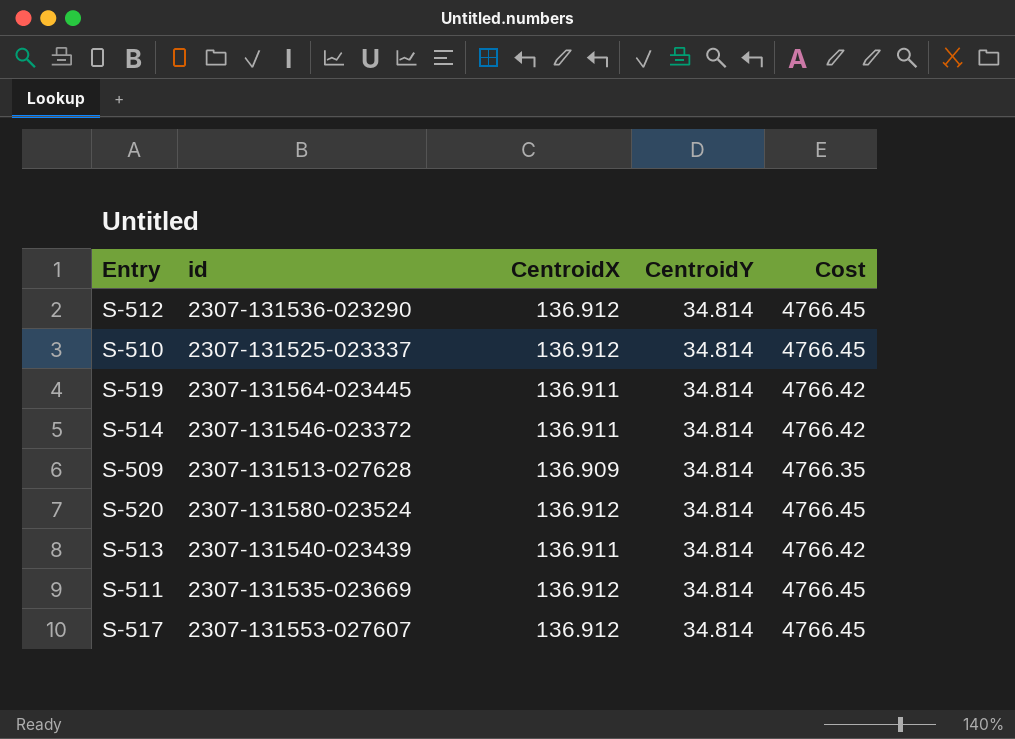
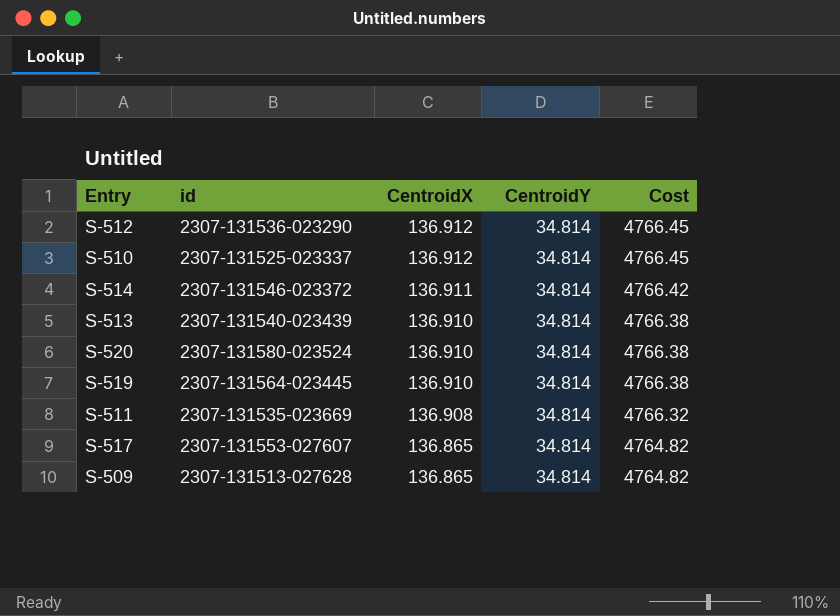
row order: none -> CentroidX descending
S-513 | CentroidX: 136.911 -> 136.910
S-513 | Cost: 4766.42 -> 4766.38
S-520 | CentroidX: 136.912 -> 136.910
S-520 | Cost: 4766.45 -> 4766.38
S-519 | CentroidX: 136.911 -> 136.910
S-519 | Cost: 4766.42 -> 4766.38
S-511 | CentroidX: 136.912 -> 136.908
S-511 | Cost: 4766.45 -> 4766.32
S-517 | CentroidX: 136.912 -> 136.865
S-517 | Cost: 4766.45 -> 4764.82
S-509 | CentroidX: 136.909 -> 136.865
S-509 | Cost: 4766.35 -> 4764.82

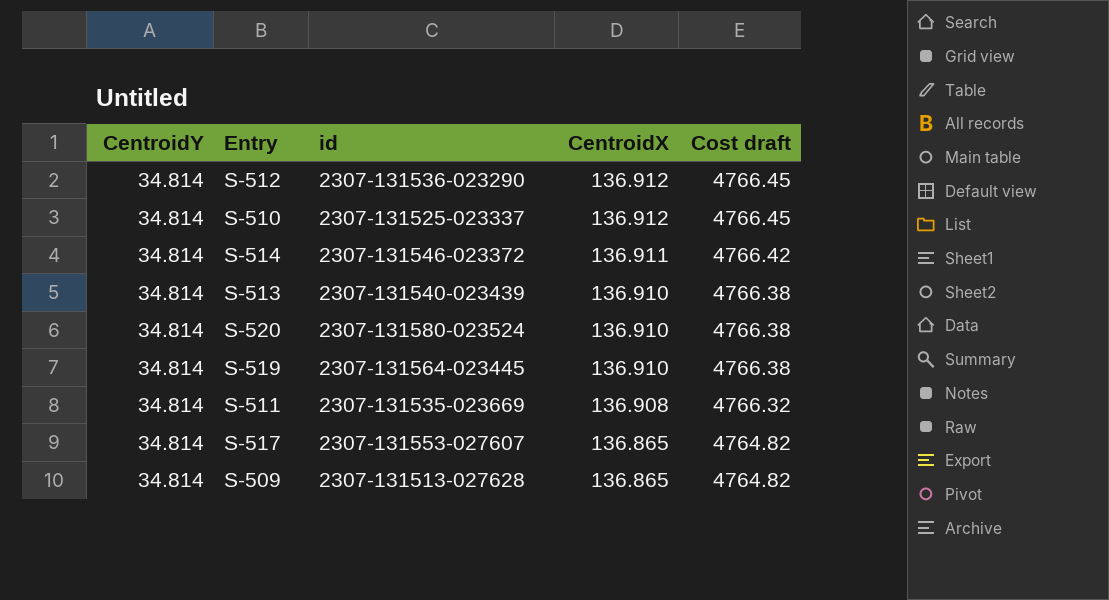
column CentroidY | position: 4 -> 1
column name: Cost -> Cost draft

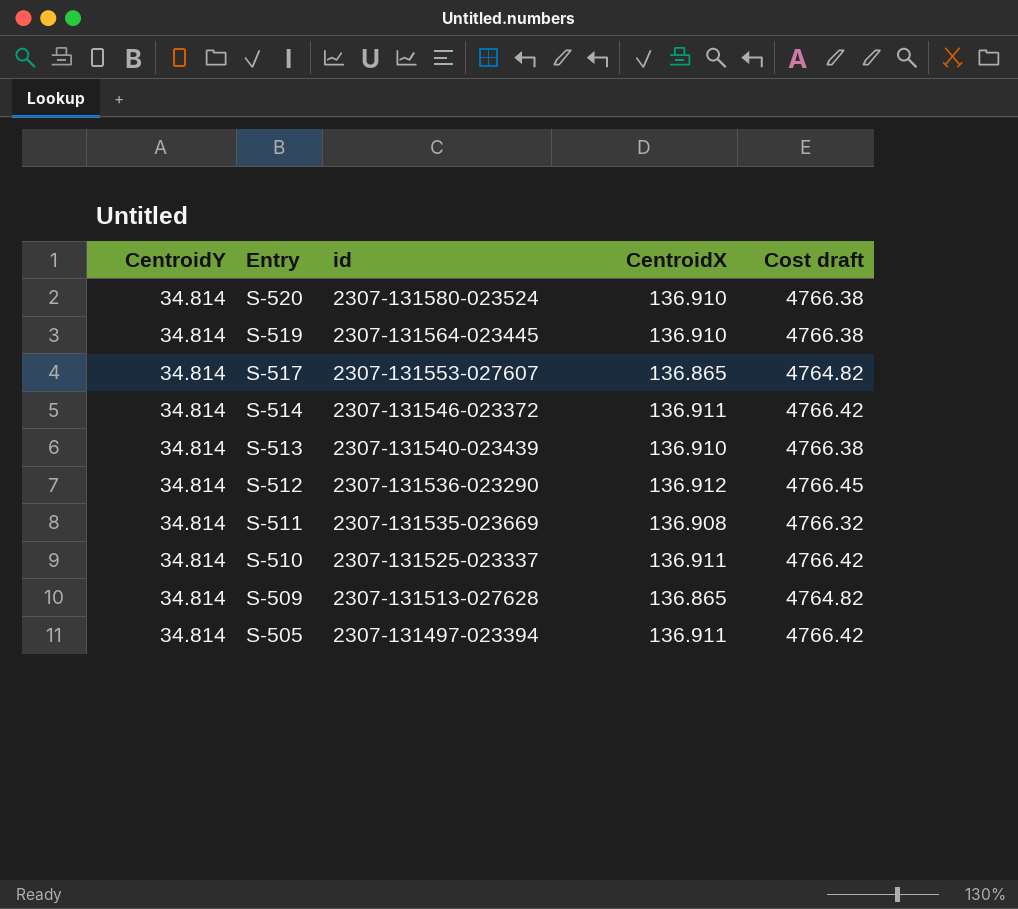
row order: CentroidX descending -> Entry descending
S-510 | CentroidX: 136.912 -> 136.911
S-510 | Cost draft: 4766.45 -> 4766.42
row S-505: none -> 34.814 | 2307-131497-023394 | 136.911 | 4766.42

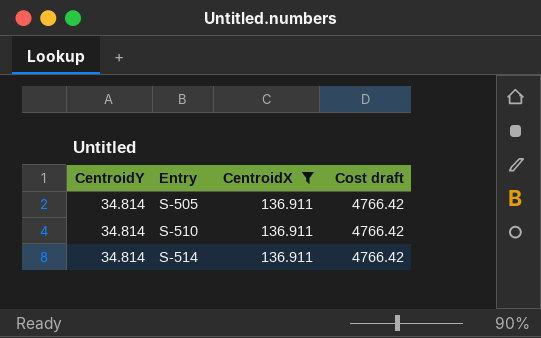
filter: none -> CentroidX = 136.911
row order: Entry descending -> Entry ascending
column id | position: 3 -> none

